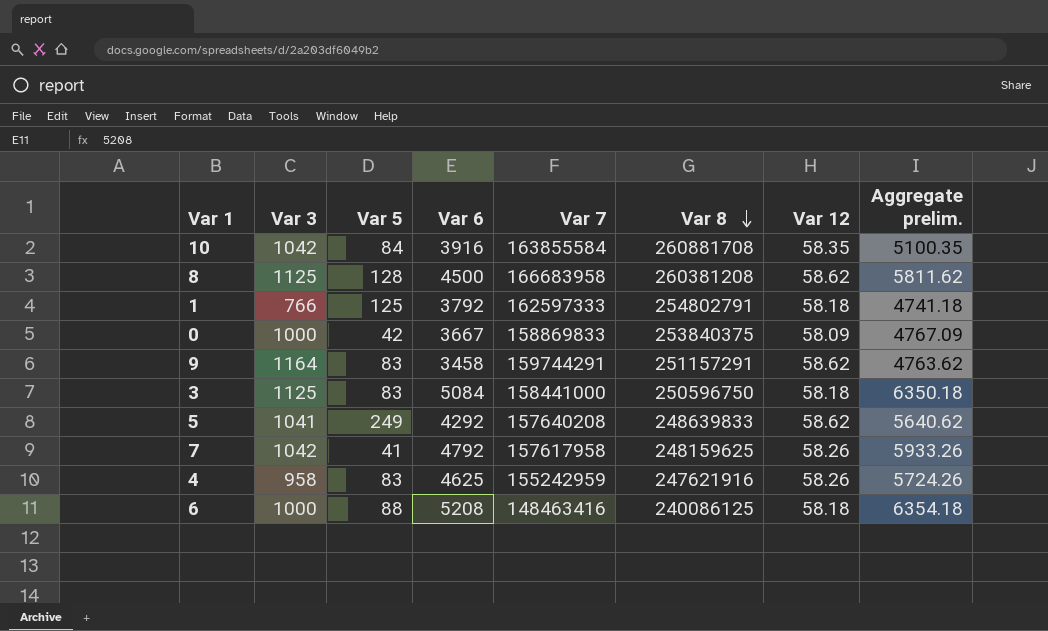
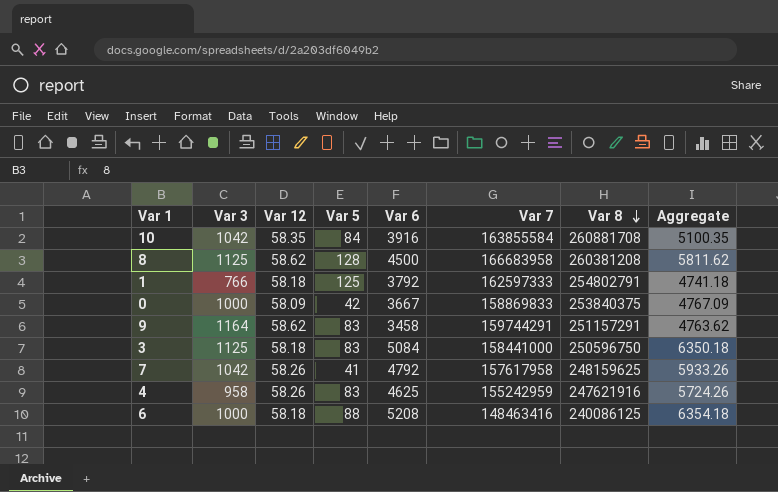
column Var 12 | position: 7 -> 3
column name: Aggregate prelim. -> Aggregate
row 5: 1041 | 249 | 4292 | 157640208 | 248639833 | 58.62 | 5640.62 -> none

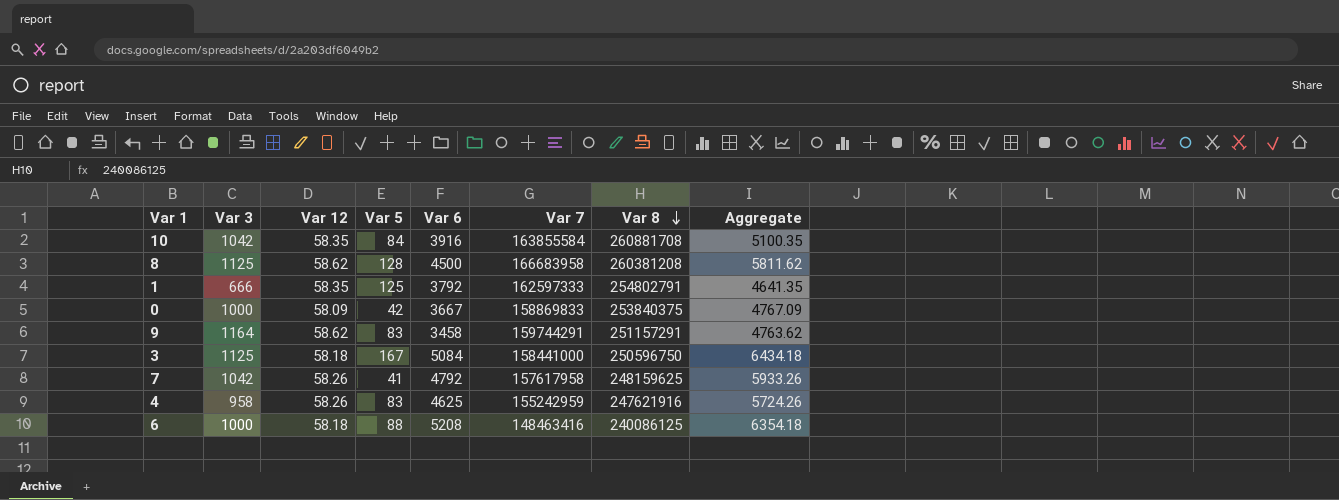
1 | Var 3: 766 -> 666
1 | Var 12: 58.18 -> 58.35
1 | Aggregate: 4741.18 -> 4641.35
3 | Var 5: 83 -> 167
3 | Aggregate: 6350.18 -> 6434.18

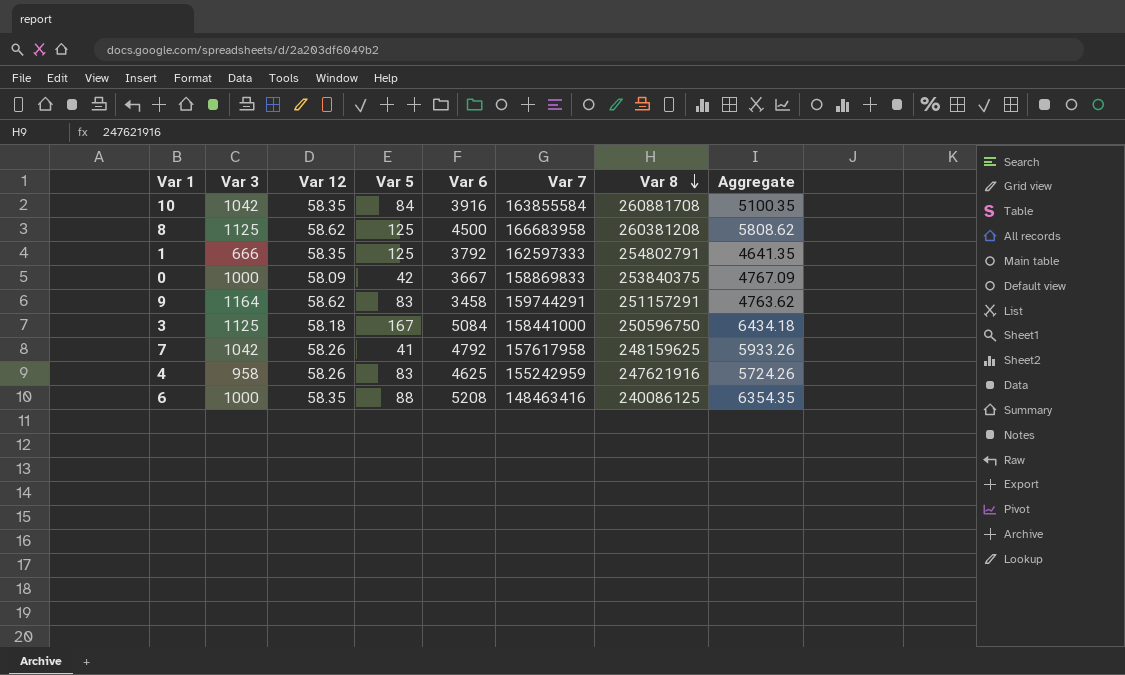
8 | Var 5: 128 -> 125
8 | Aggregate: 5811.62 -> 5808.62
6 | Var 12: 58.18 -> 58.35
6 | Aggregate: 6354.18 -> 6354.35

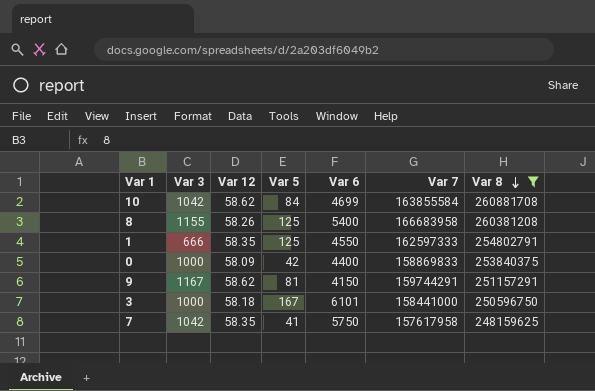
filter: none -> Var 8 >= 248159625
column Aggregate | formula: [Var 3] + [Var 12] + [Var 5] + [Var 6] -> none
10 | Var 12: 58.35 -> 58.62
10 | Var 6: 3916 -> 4699
8 | Var 3: 1125 -> 1155
8 | Var 12: 58.62 -> 58.26
8 | Var 6: 4500 -> 5400
1 | Var 6: 3792 -> 4550
0 | Var 6: 3667 -> 4400
9 | Var 3: 1164 -> 1167
9 | Var 5: 83 -> 81
9 | Var 6: 3458 -> 4150
3 | Var 3: 1125 -> 1000
3 | Var 6: 5084 -> 6101
7 | Var 12: 58.26 -> 58.35
7 | Var 6: 4792 -> 5750

